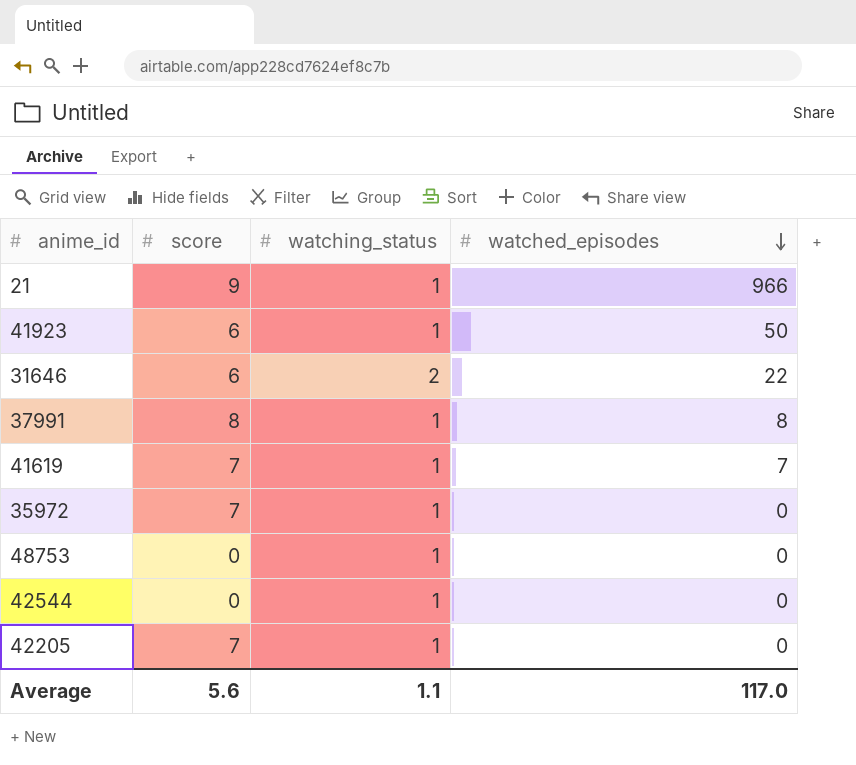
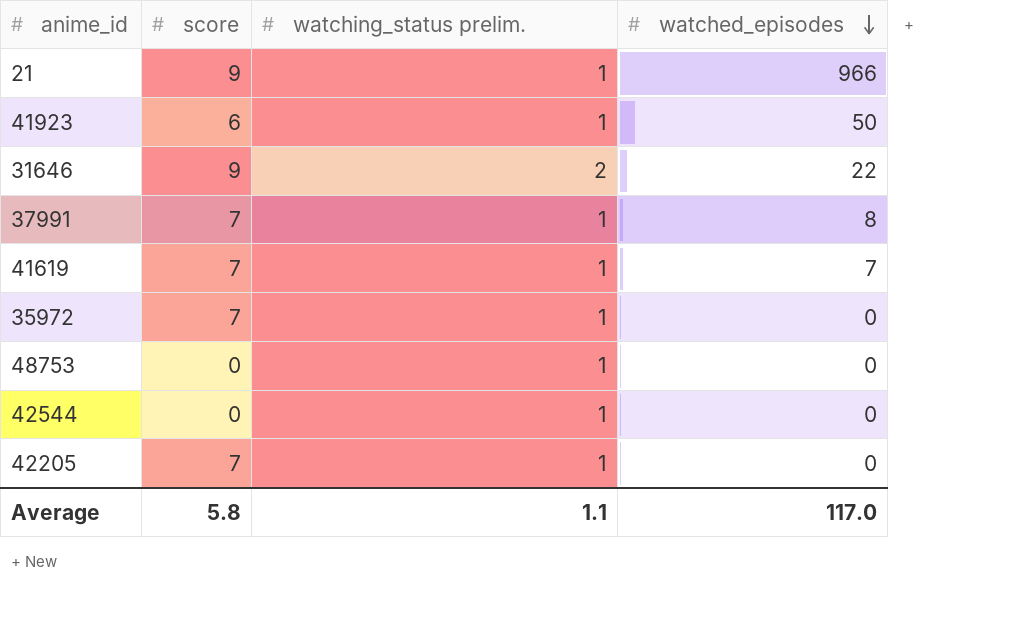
column name: watching_status -> watching_status prelim.
31646 | score: 6 -> 9
37991 | score: 8 -> 7
Average | score: 5.6 -> 5.8

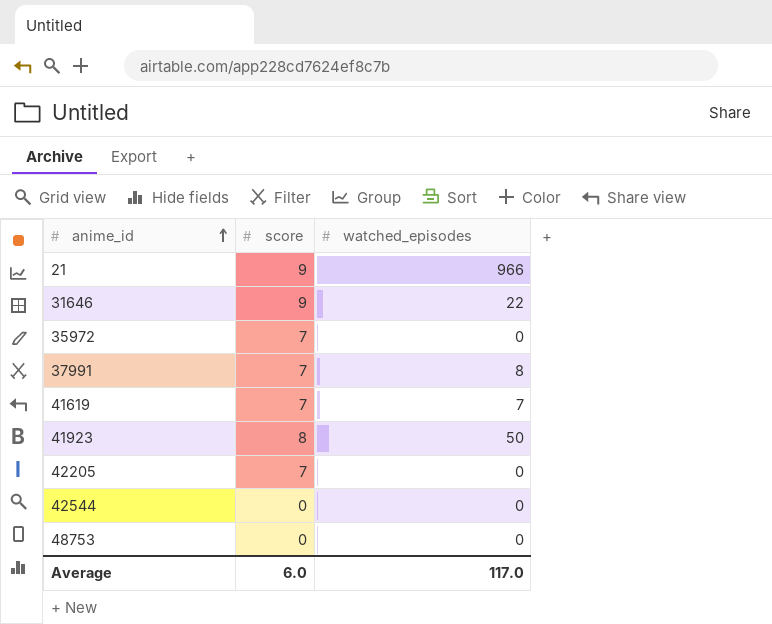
row order: watched_episodes descending -> anime_id ascending
column watching_status prelim. | position: 3 -> none
41923 | score: 6 -> 8
Average | score: 5.8 -> 6.0

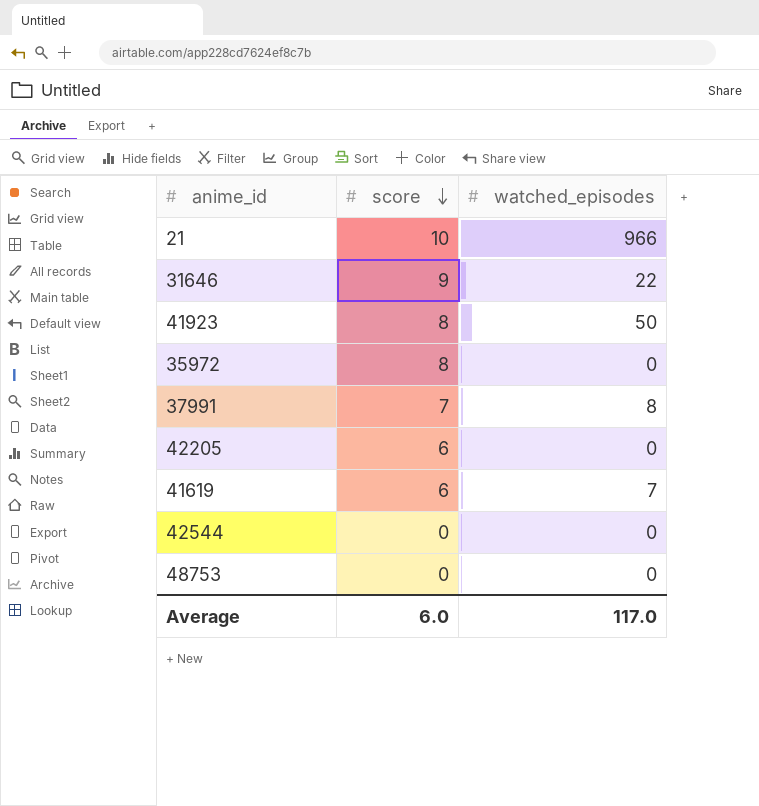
row order: anime_id ascending -> score descending
21 | score: 9 -> 10
35972 | score: 7 -> 8
42205 | score: 7 -> 6
41619 | score: 7 -> 6

